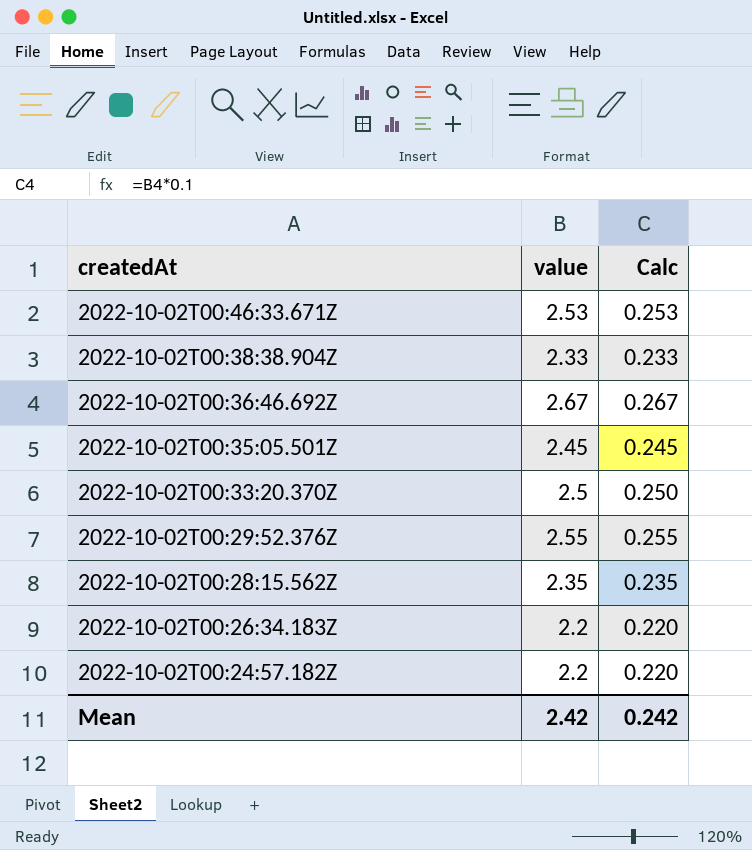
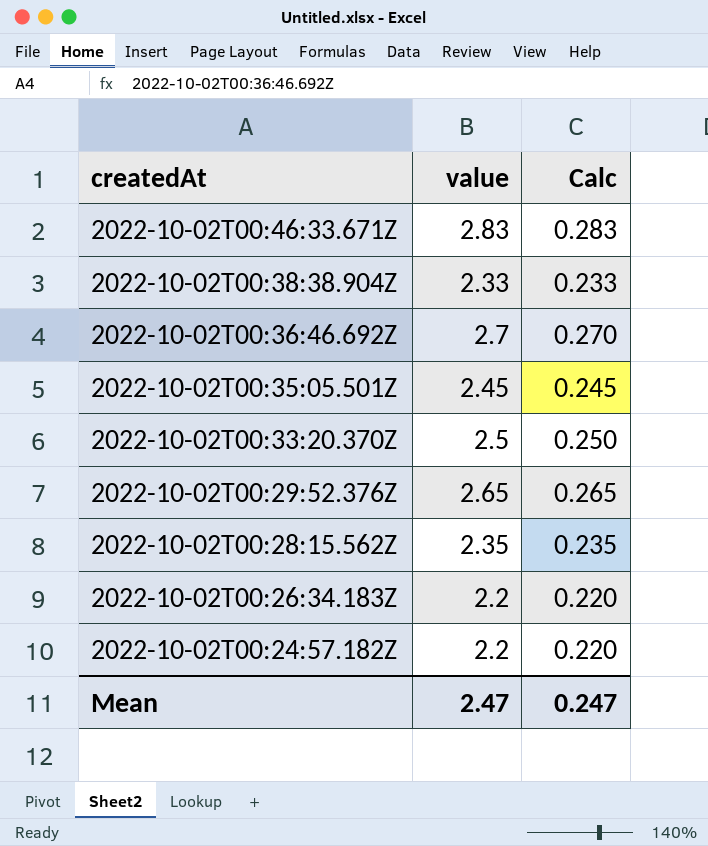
2022-10-02T00:46:33.671Z | value: 2.53 -> 2.83
2022-10-02T00:46:33.671Z | Calc: 0.253 -> 0.283
2022-10-02T00:36:46.692Z | value: 2.67 -> 2.7
2022-10-02T00:36:46.692Z | Calc: 0.267 -> 0.270
2022-10-02T00:29:52.376Z | value: 2.55 -> 2.65
2022-10-02T00:29:52.376Z | Calc: 0.255 -> 0.265
Mean | value: 2.42 -> 2.47
Mean | Calc: 0.242 -> 0.247

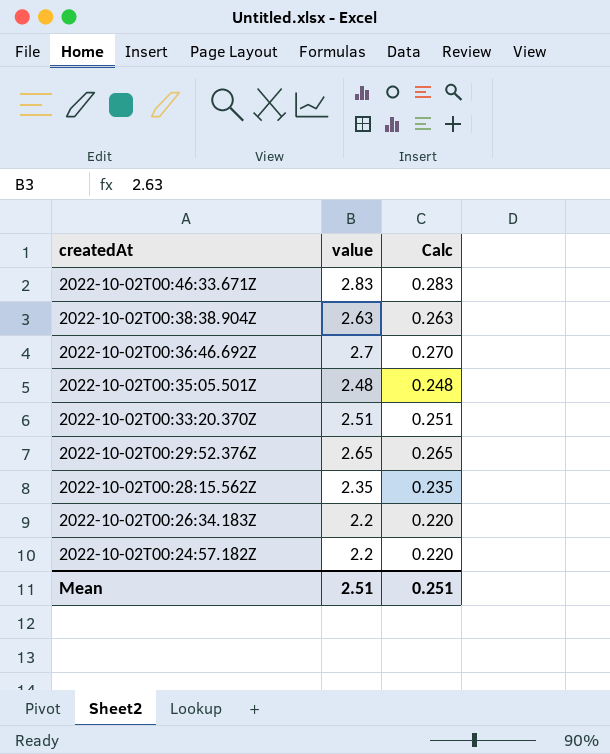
2022-10-02T00:38:38.904Z | value: 2.33 -> 2.63
2022-10-02T00:38:38.904Z | Calc: 0.233 -> 0.263
2022-10-02T00:35:05.501Z | value: 2.45 -> 2.48
2022-10-02T00:35:05.501Z | Calc: 0.245 -> 0.248
2022-10-02T00:33:20.370Z | value: 2.5 -> 2.51
2022-10-02T00:33:20.370Z | Calc: 0.250 -> 0.251
Mean | value: 2.47 -> 2.51
Mean | Calc: 0.247 -> 0.251

